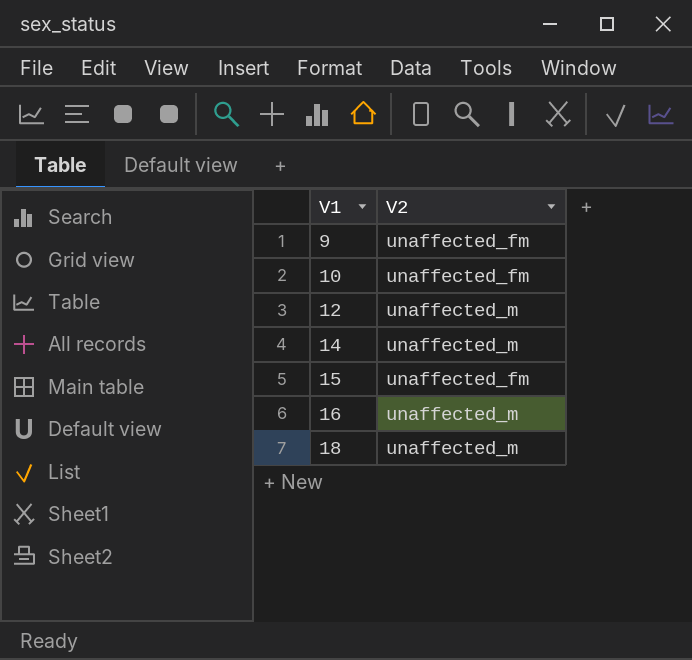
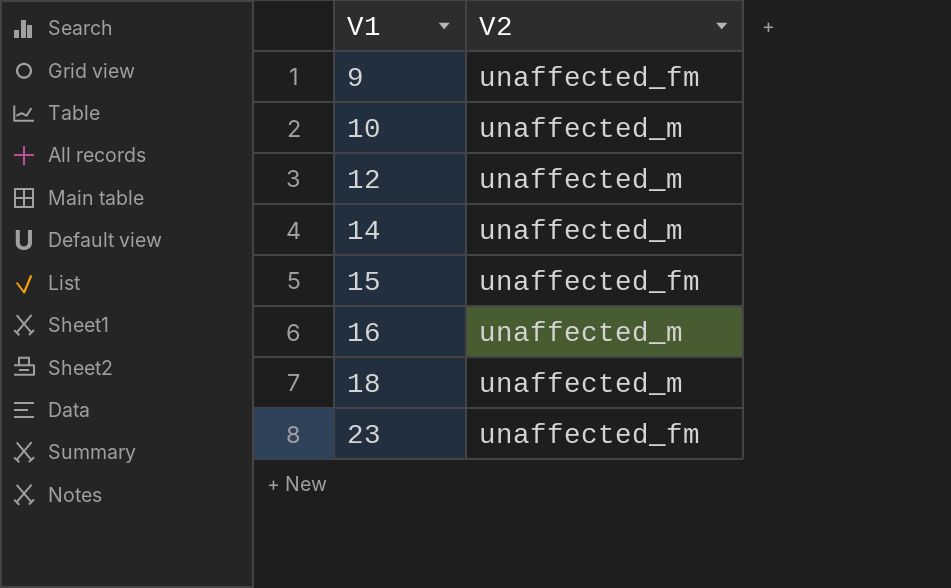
10 | V2: unaffected_fm -> unaffected_m
row 23: none -> unaffected_fm

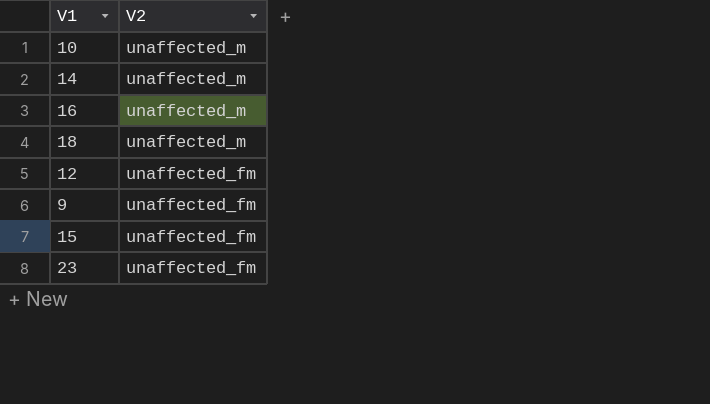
row order: V1 ascending -> V2 descending
12 | V2: unaffected_m -> unaffected_fm

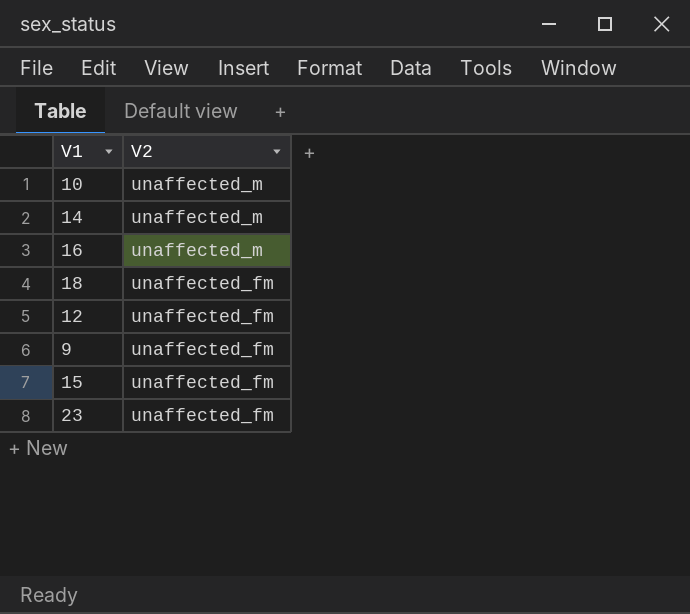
18 | V2: unaffected_m -> unaffected_fm

